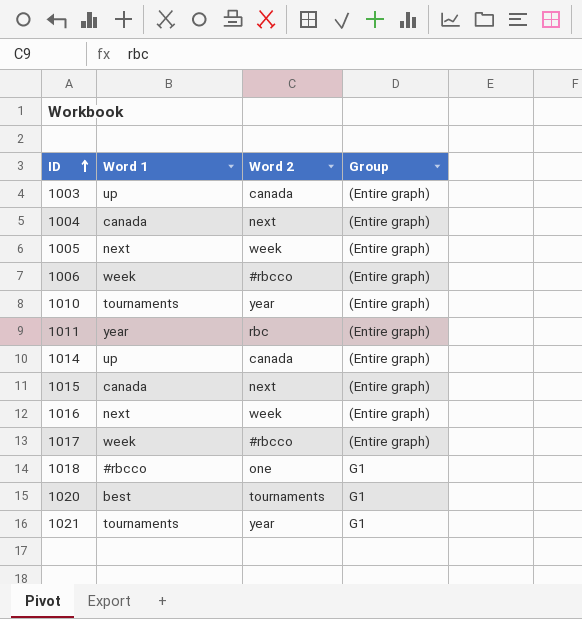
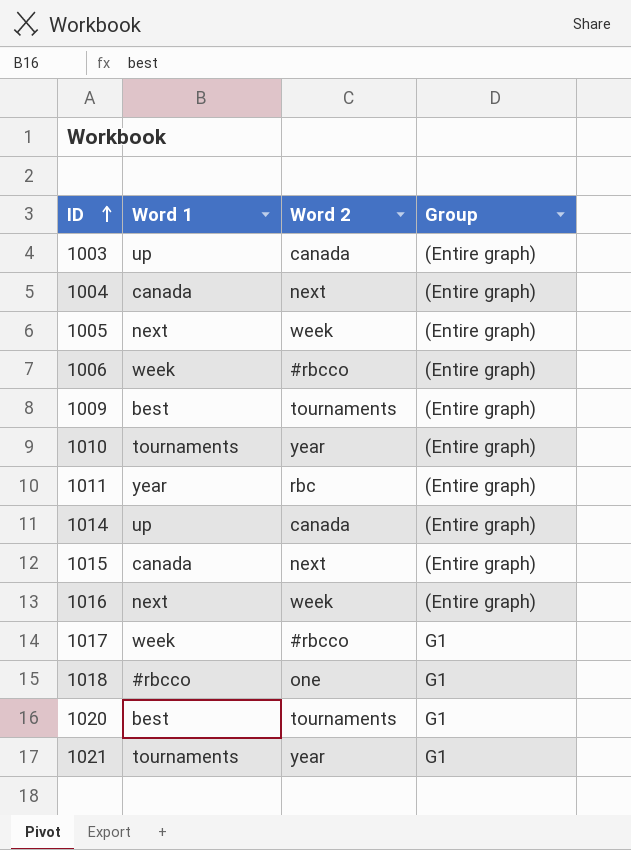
row 1009: none -> best | tournaments | (Entire graph)
1017 | Group: (Entire graph) -> G1

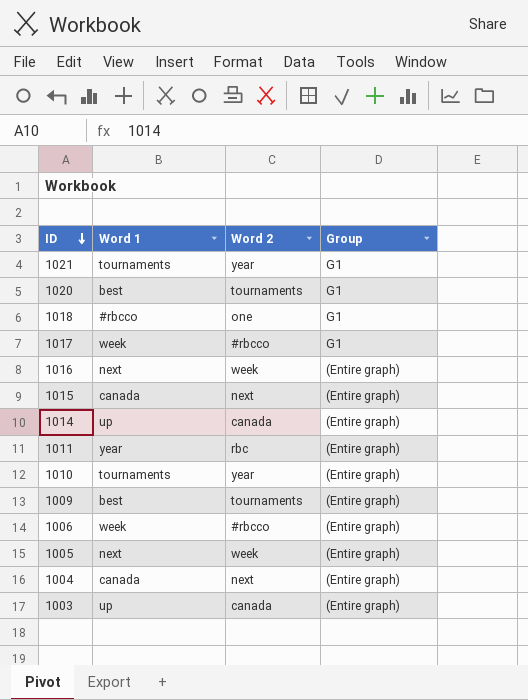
row order: ID ascending -> ID descending

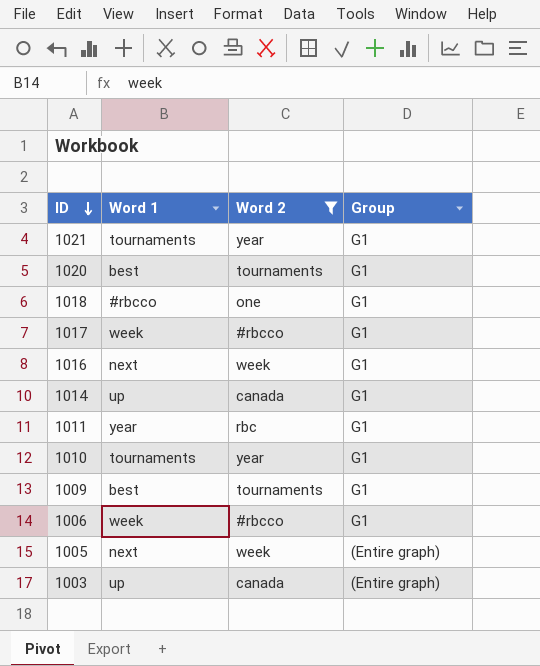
filter: none -> Word 2 != next
1016 | Group: (Entire graph) -> G1
1014 | Group: (Entire graph) -> G1
1011 | Group: (Entire graph) -> G1
1010 | Group: (Entire graph) -> G1
1009 | Group: (Entire graph) -> G1
1006 | Group: (Entire graph) -> G1

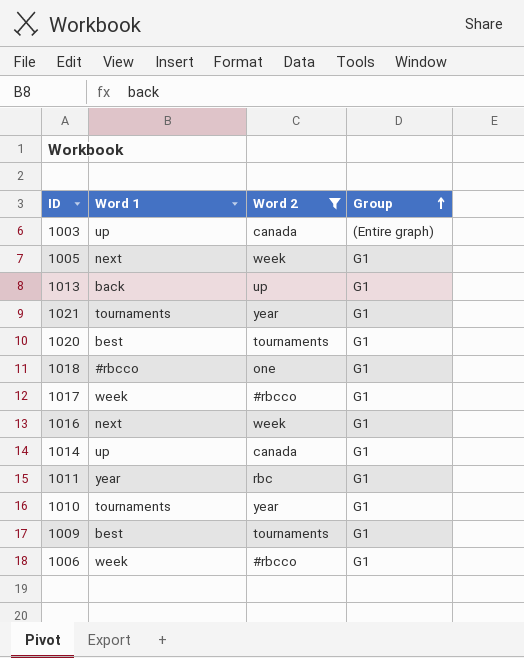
row order: ID descending -> Group ascending
1005 | Group: (Entire graph) -> G1
row 1013: none -> back | up | G1

